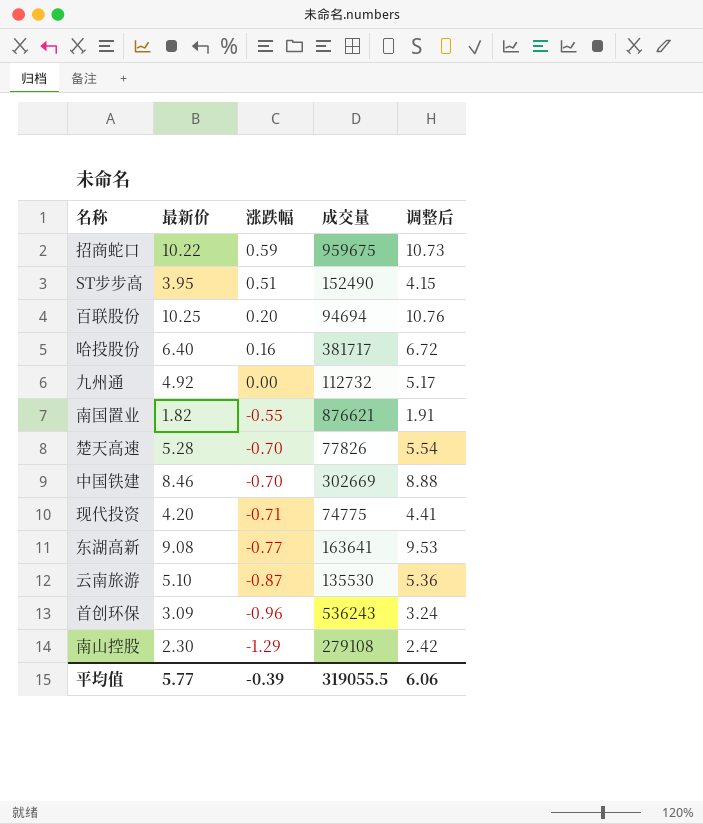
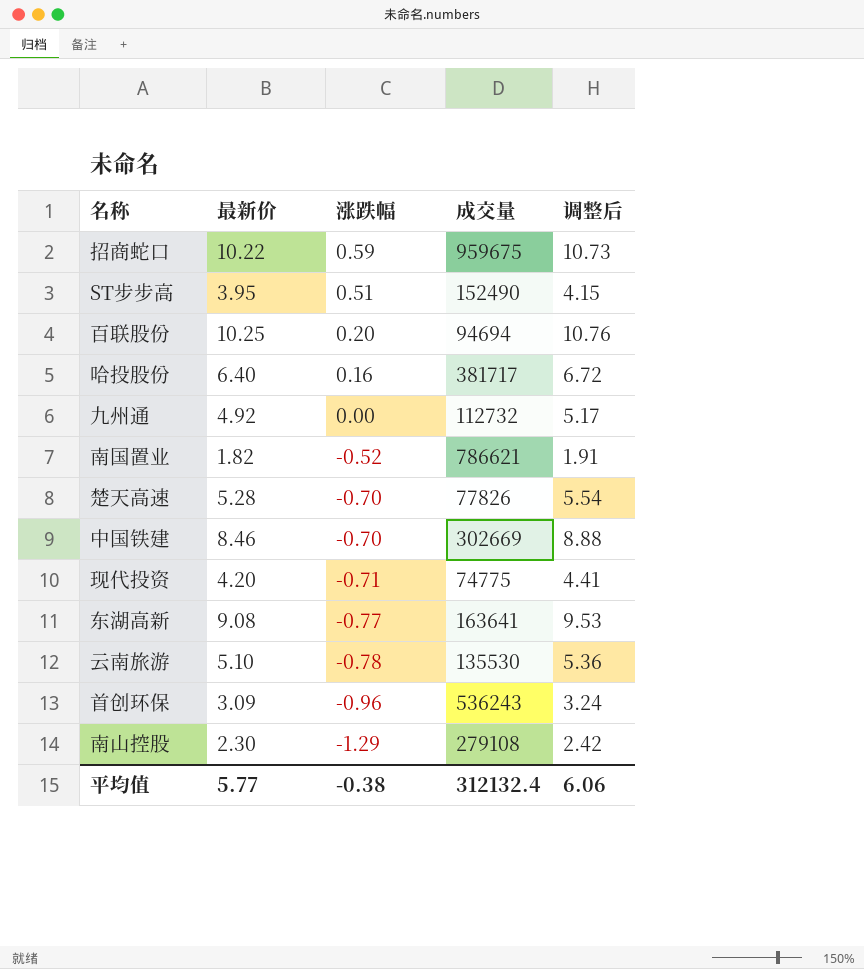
南国置业 | 涨跌幅: -0.55 -> -0.52
南国置业 | 成交量: 876621 -> 786621
云南旅游 | 涨跌幅: -0.87 -> -0.78
平均值 | 涨跌幅: -0.39 -> -0.38
平均值 | 成交量: 319055.5 -> 312132.4

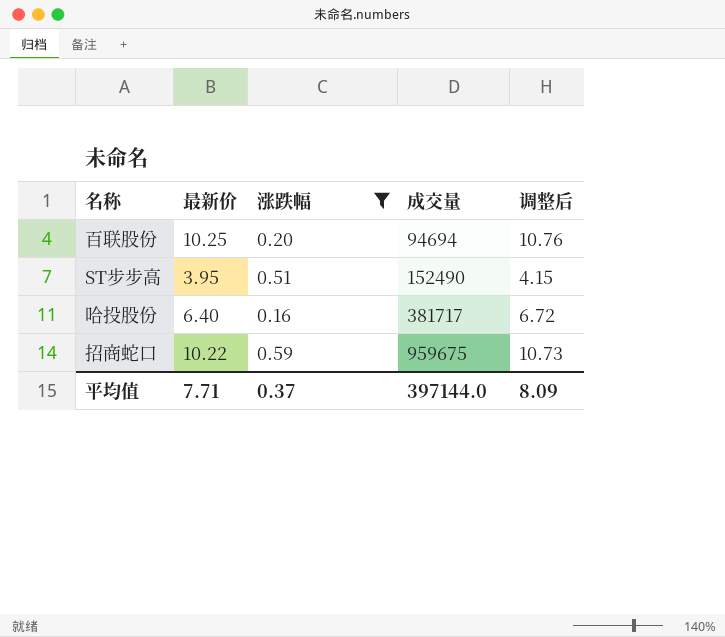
filter: none -> 涨跌幅 >= 0.16
row order: 涨跌幅 descending -> 成交量 ascending
平均值 | 最新价: 5.77 -> 7.71
平均值 | 涨跌幅: -0.38 -> 0.37
平均值 | 成交量: 312132.4 -> 397144.0
平均值 | 调整后: 6.06 -> 8.09

